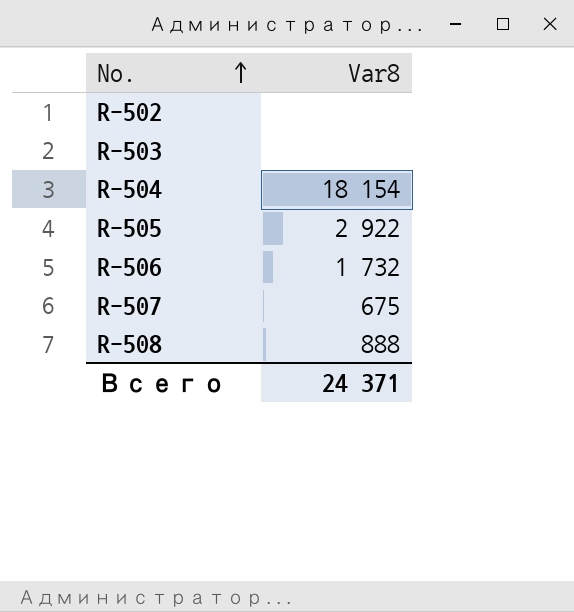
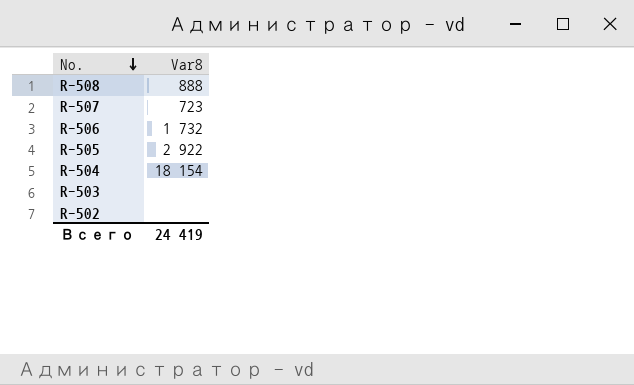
row order: No. ascending -> No. descending
R-507 | Var8: 675 -> 723
Всего | Var8: 24 371 -> 24 419

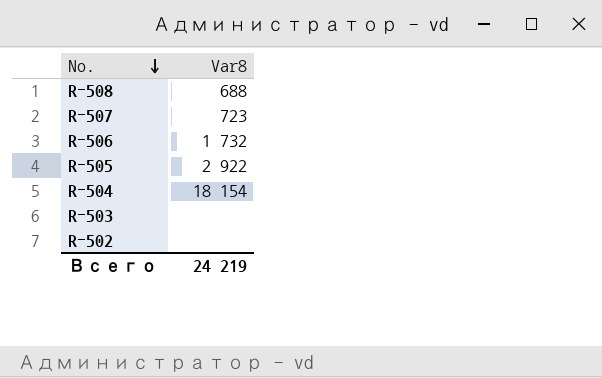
R-508 | Var8: 888 -> 688
Всего | Var8: 24 419 -> 24 219

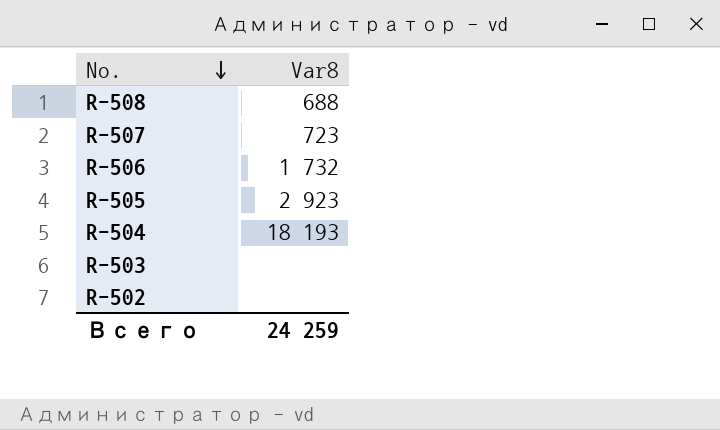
R-505 | Var8: 2 922 -> 2 923
R-504 | Var8: 18 154 -> 18 193
Всего | Var8: 24 219 -> 24 259

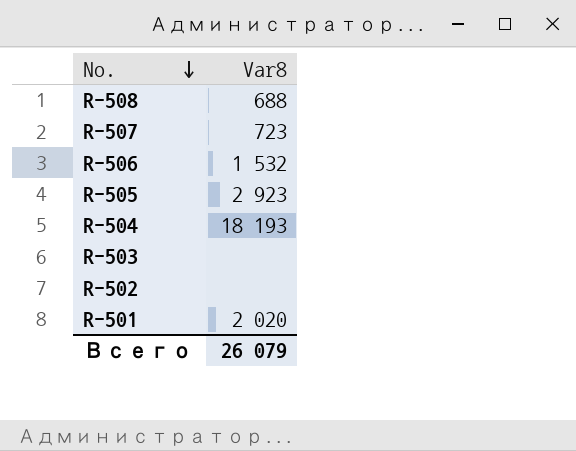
R-506 | Var8: 1 732 -> 1 532
row R-501: none -> 2 020
Всего | Var8: 24 259 -> 26 079

